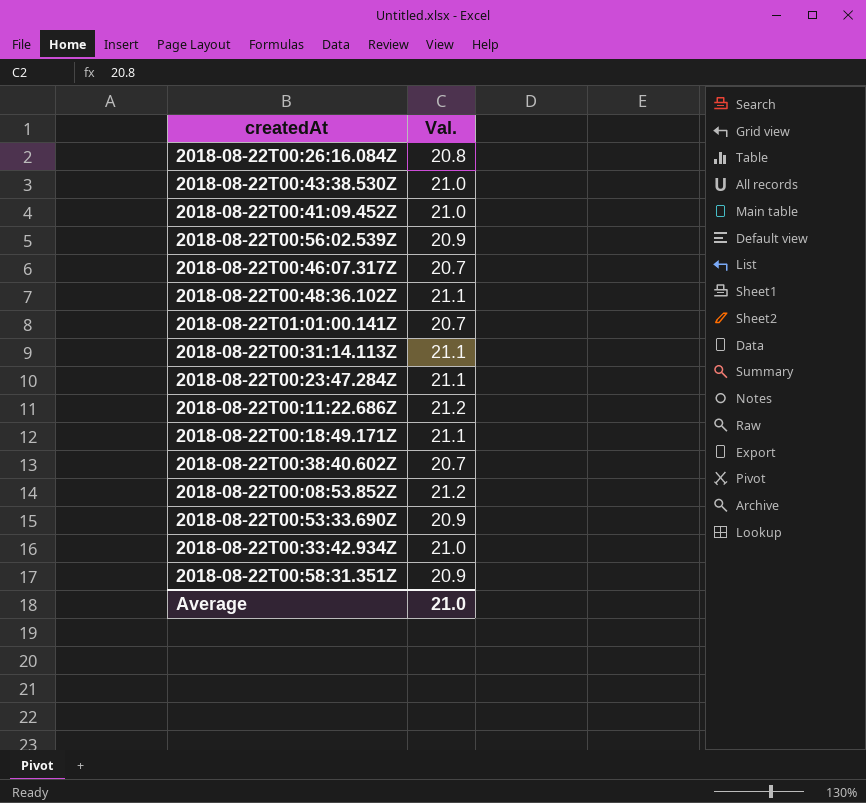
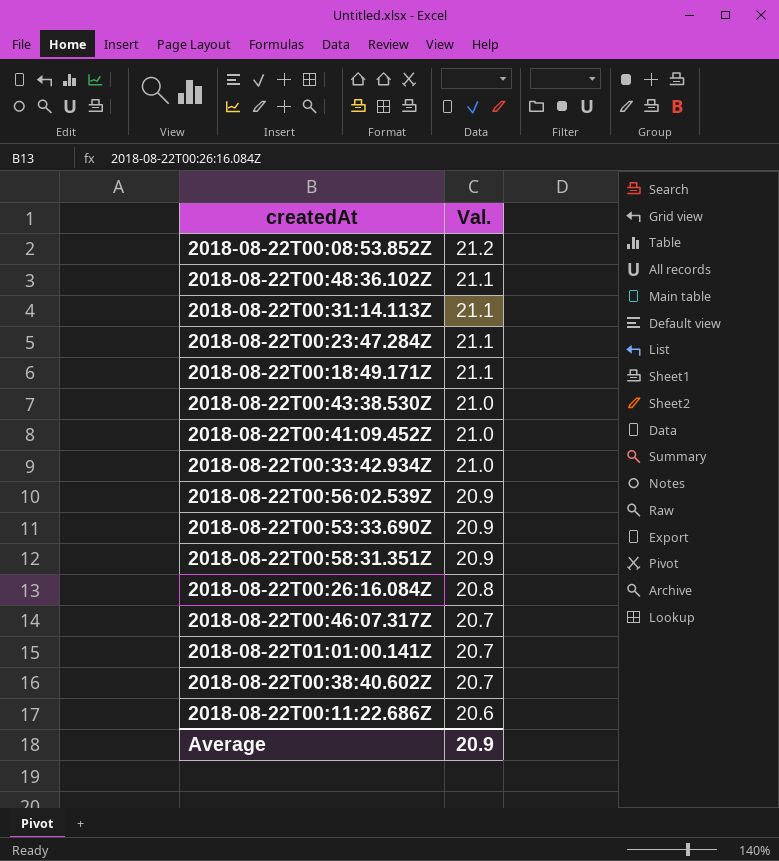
row order: none -> Val. descending
2018-08-22T00:11:22.686Z | Val.: 21.2 -> 20.6
Average | Val.: 21.0 -> 20.9

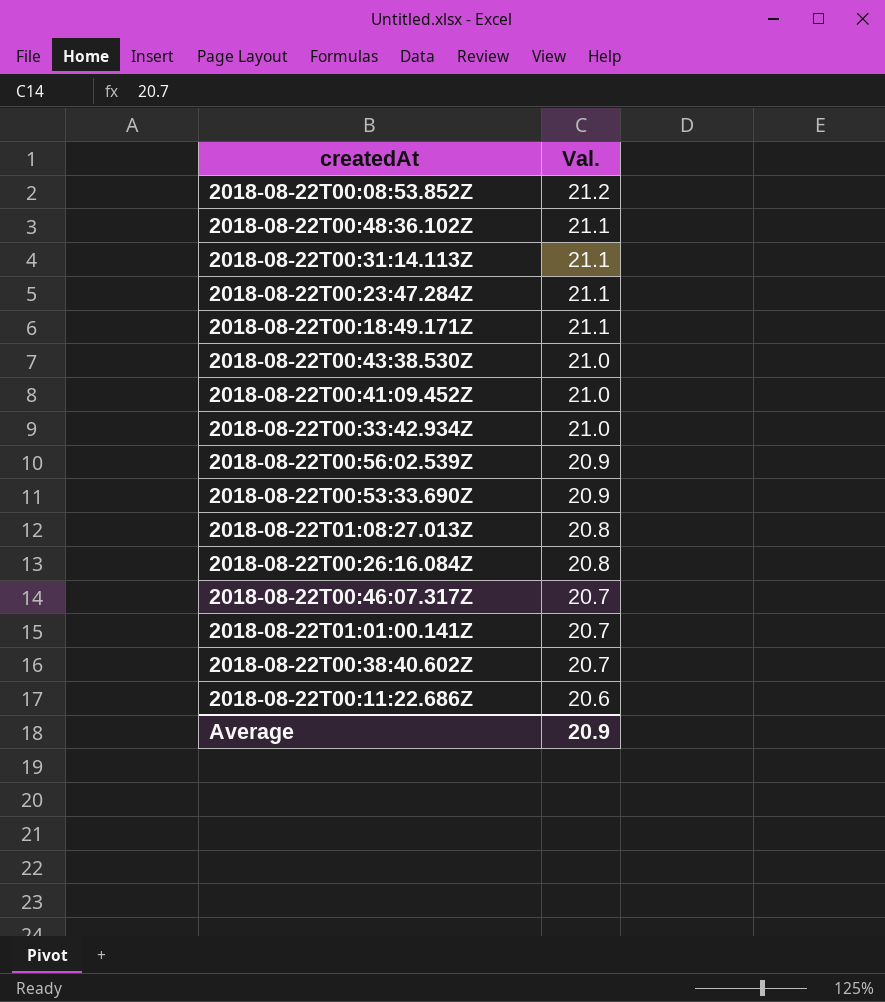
row 2018-08-22T00:58:31.351Z: 20.9 -> none
row 2018-08-22T01:08:27.013Z: none -> 20.8

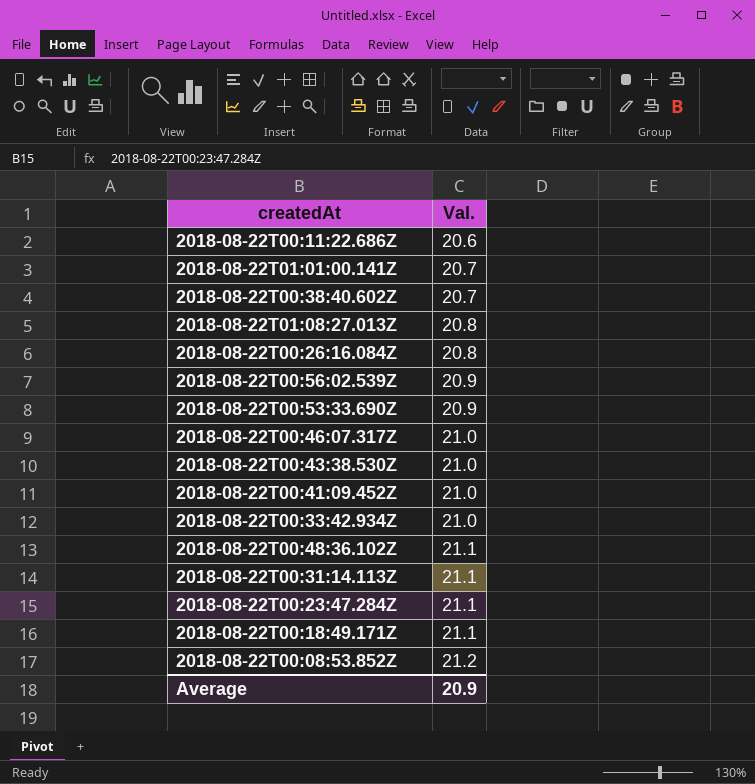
row order: Val. descending -> Val. ascending
2018-08-22T00:46:07.317Z | Val.: 20.7 -> 21.0

